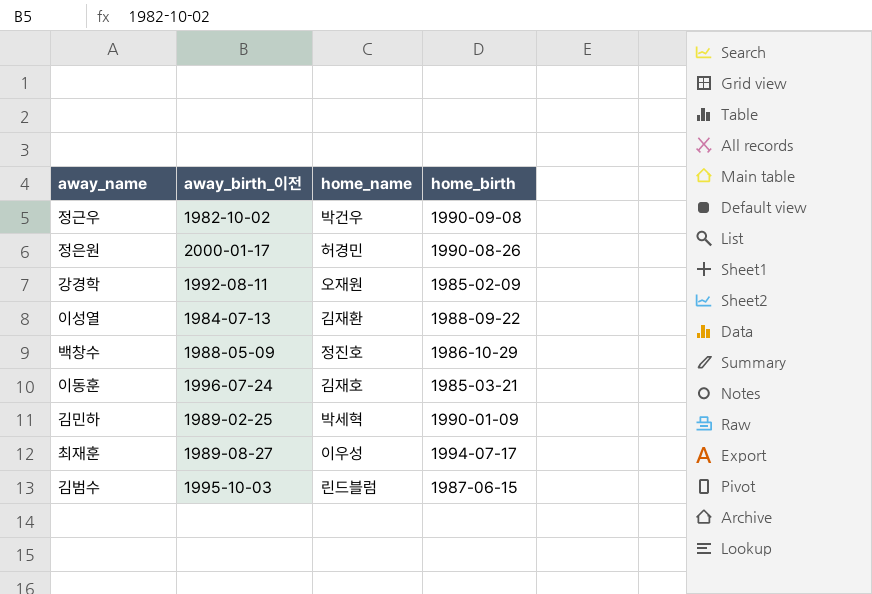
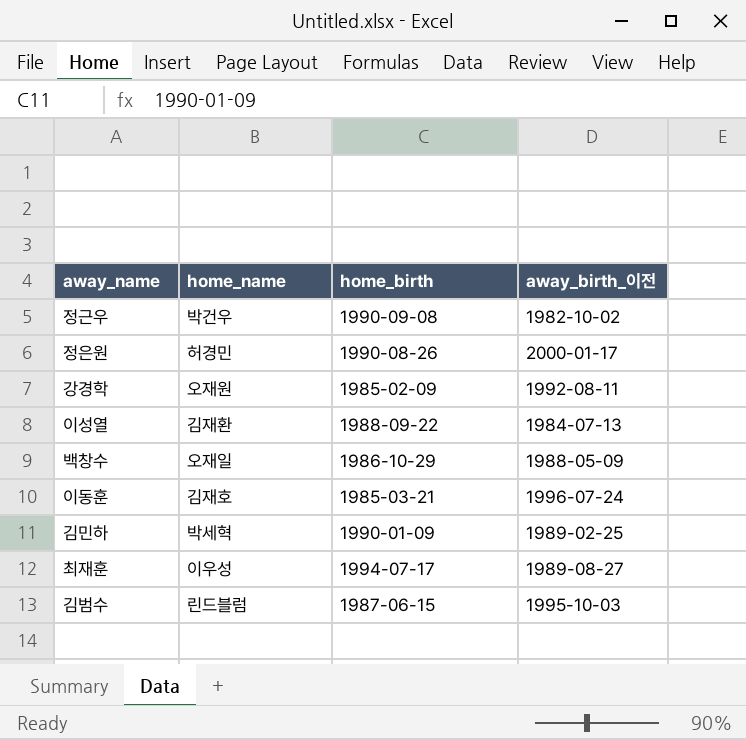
column away_birth_이전 | position: 2 -> 4
백창수 | home_name: 정진호 -> 오재일

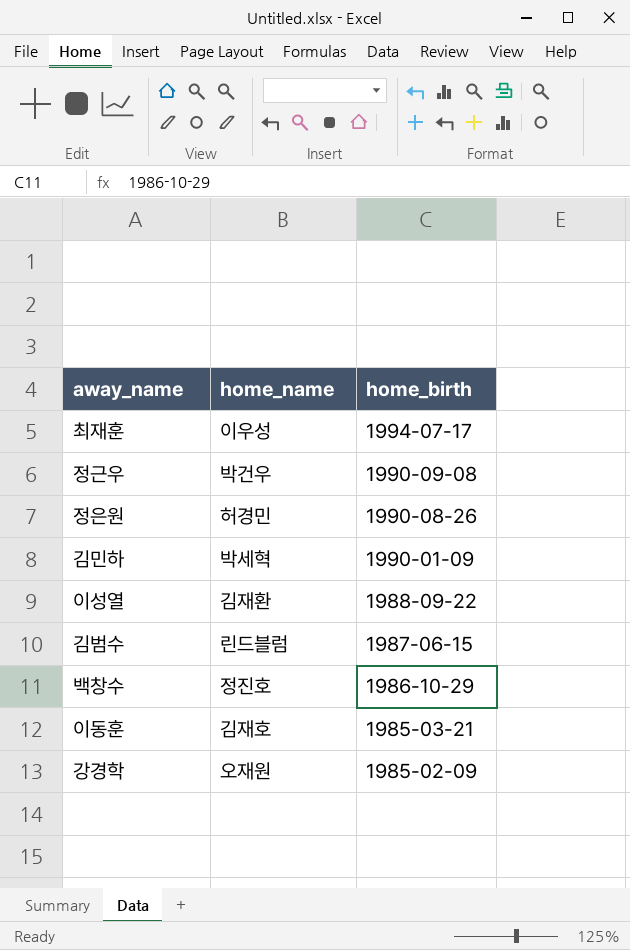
row order: none -> home_birth descending
column away_birth_이전 | position: 4 -> none
백창수 | home_name: 오재일 -> 정진호

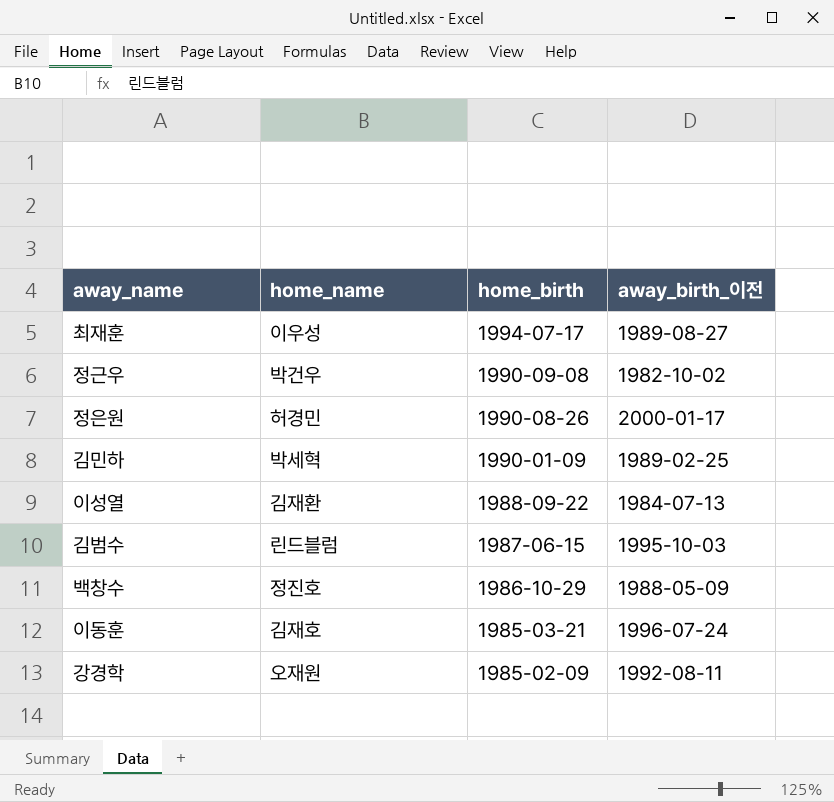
column away_birth_이전 | position: none -> 4

